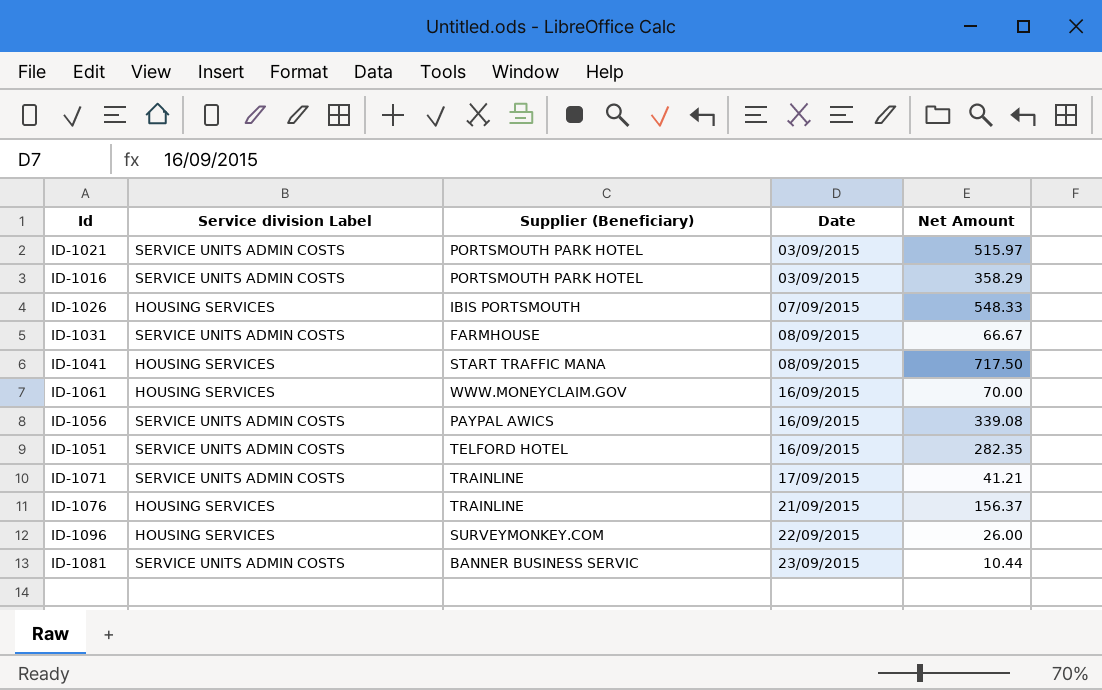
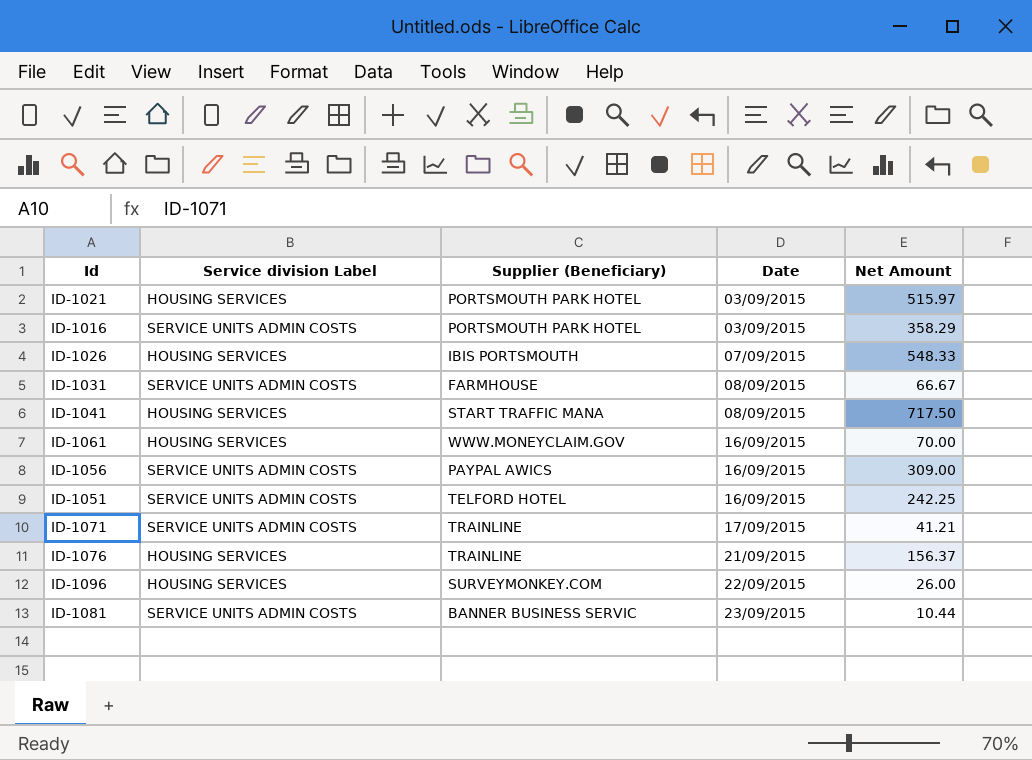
ID-1021 | Service division Label: SERVICE UNITS ADMIN COSTS -> HOUSING SERVICES
ID-1056 | Net Amount: 339.08 -> 309.00
ID-1051 | Net Amount: 282.35 -> 242.25

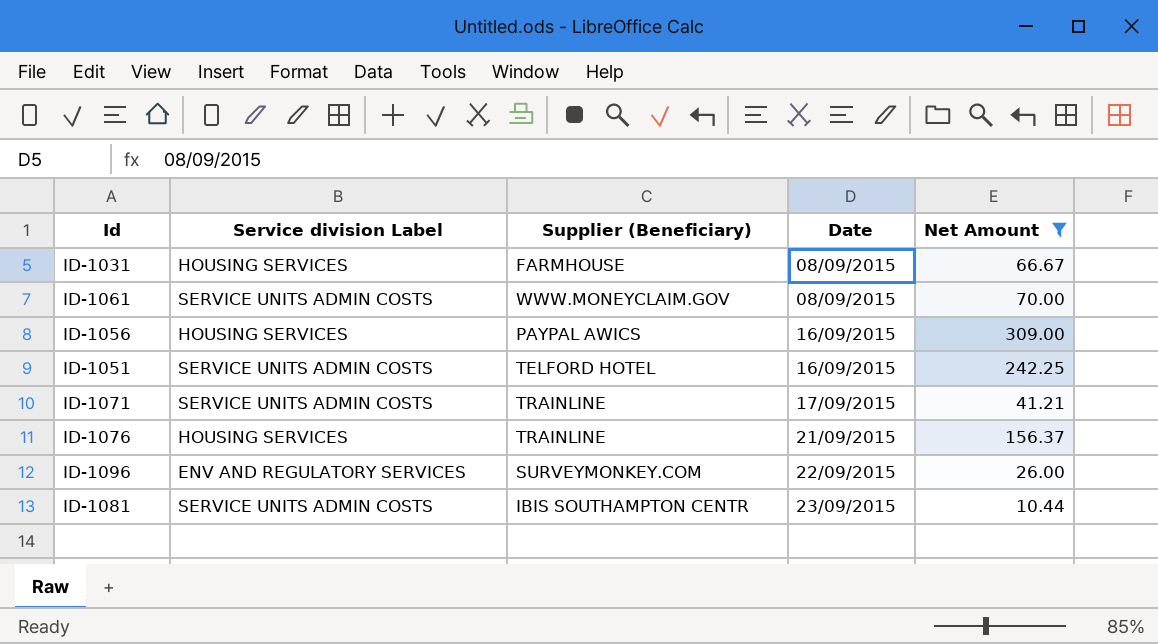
filter: none -> Net Amount <= 309.00
ID-1031 | Service division Label: SERVICE UNITS ADMIN COSTS -> HOUSING SERVICES
ID-1061 | Service division Label: HOUSING SERVICES -> SERVICE UNITS ADMIN COSTS
ID-1061 | Date: 16/09/2015 -> 08/09/2015
ID-1056 | Service division Label: SERVICE UNITS ADMIN COSTS -> HOUSING SERVICES
ID-1096 | Service division Label: HOUSING SERVICES -> ENV AND REGULATORY SERVICES
ID-1081 | Supplier (Beneficiary): BANNER BUSINESS SERVIC -> IBIS SOUTHAMPTON CENTR

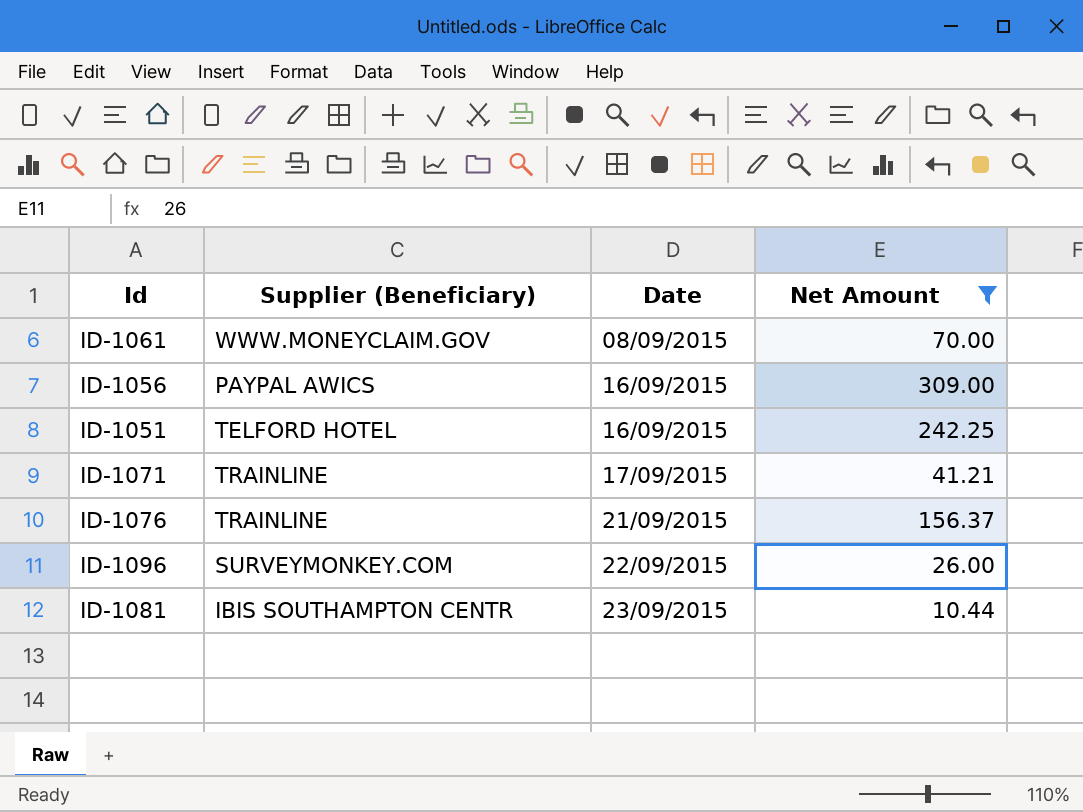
column Service division Label | position: 2 -> none
row ID-1031: HOUSING SERVICES | FARMHOUSE | 08/09/2015 | 66.67 -> none

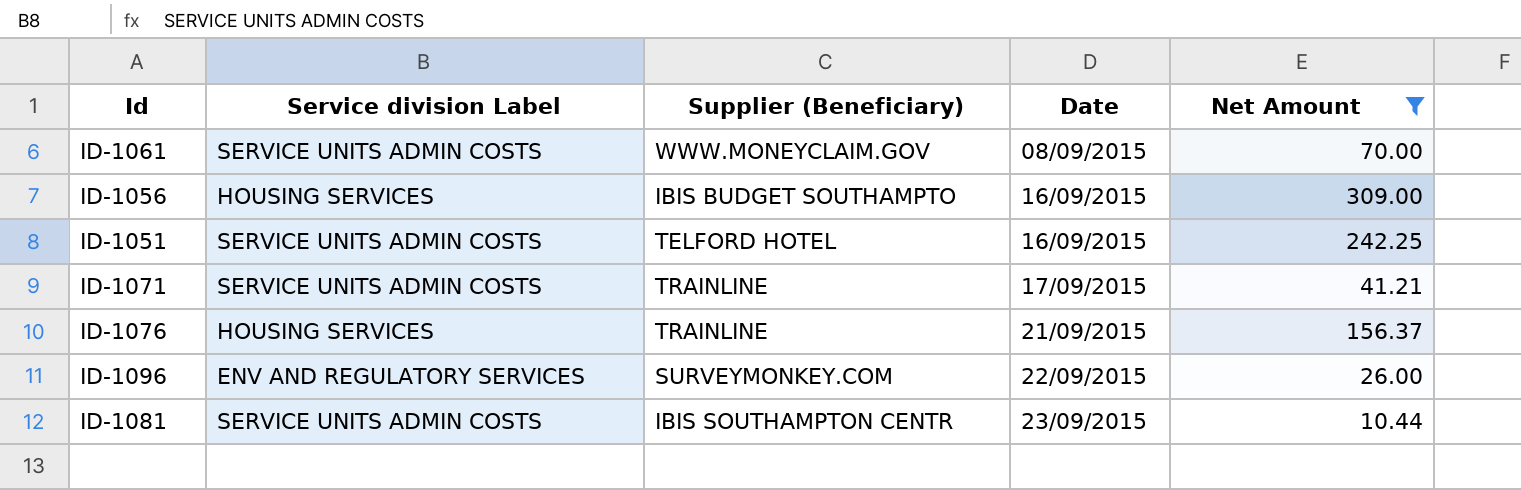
column Service division Label | position: none -> 2
ID-1056 | Supplier (Beneficiary): PAYPAL AWICS -> IBIS BUDGET SOUTHAMPTO

